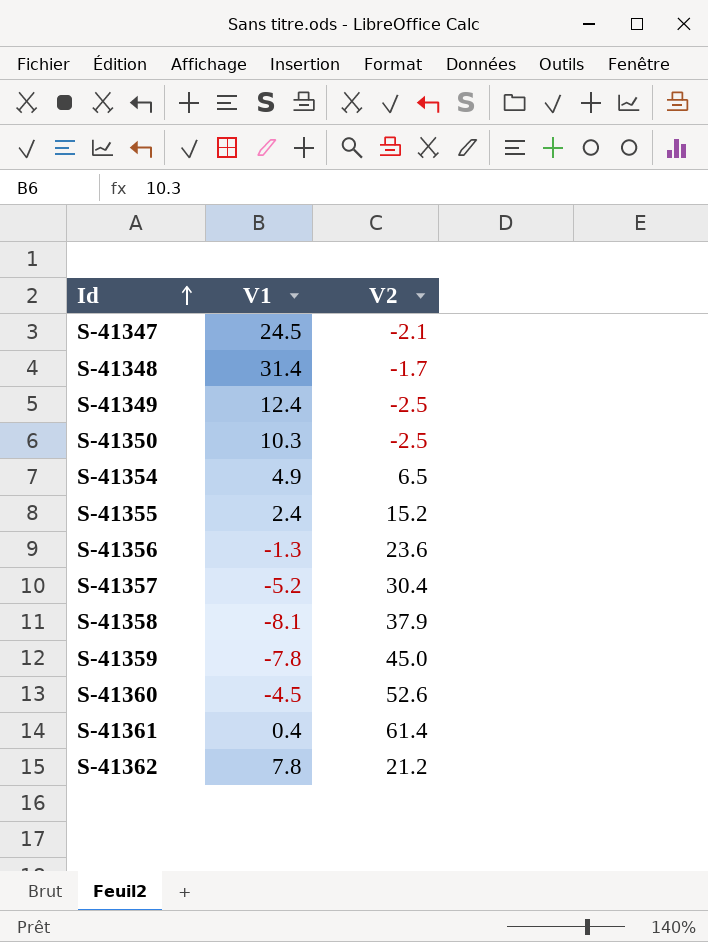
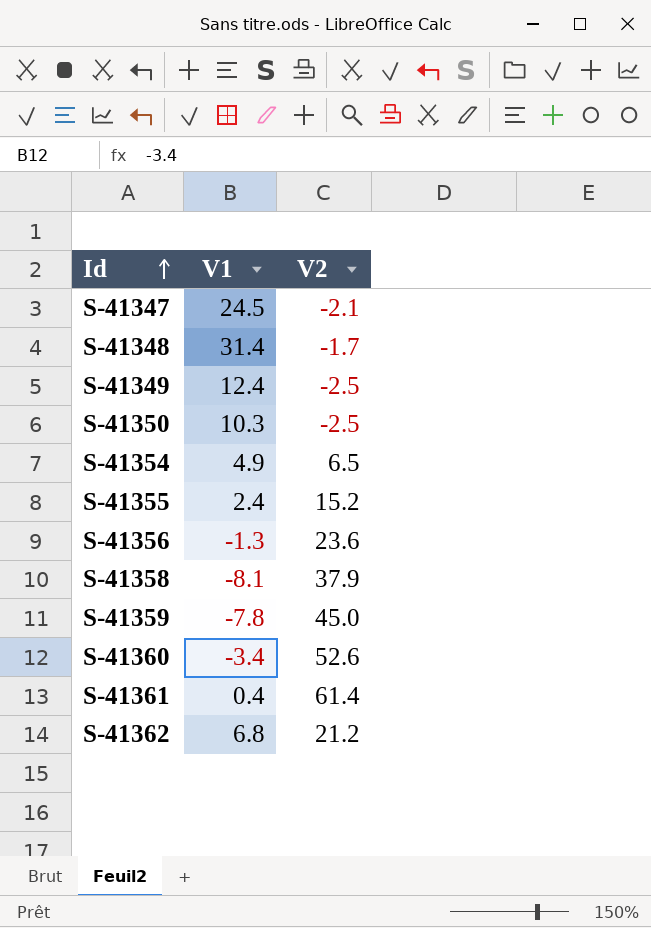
row S-41357: -5.2 | 30.4 -> none
S-41360 | V1: -4.5 -> -3.4
S-41362 | V1: 7.8 -> 6.8

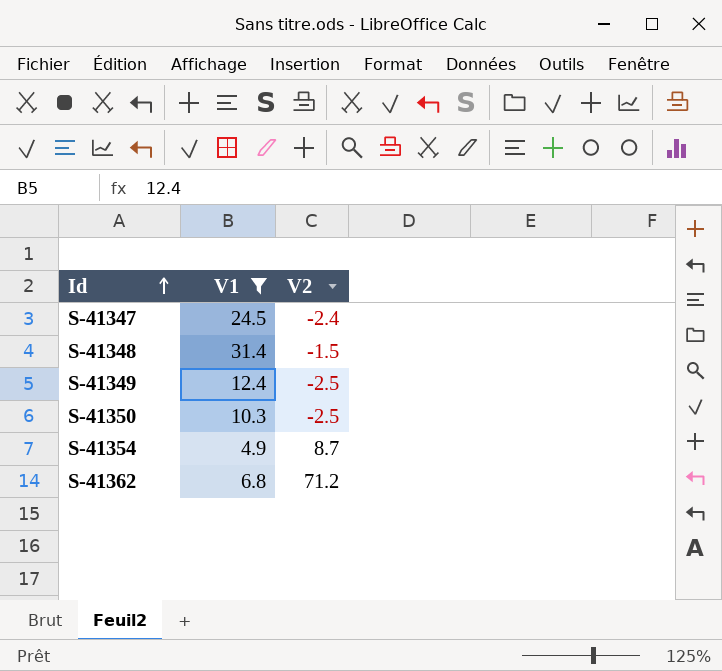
filter: none -> V1 >= 4.9
S-41347 | V2: -2.1 -> -2.4
S-41348 | V2: -1.7 -> -1.5
S-41354 | V2: 6.5 -> 8.7
S-41362 | V2: 21.2 -> 71.2

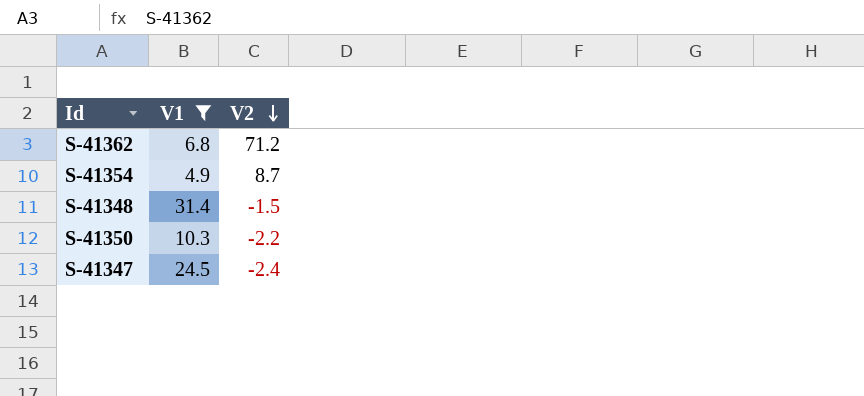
row order: Id ascending -> V2 descending
row S-41349: 12.4 | -2.5 -> none
S-41350 | V2: -2.5 -> -2.2

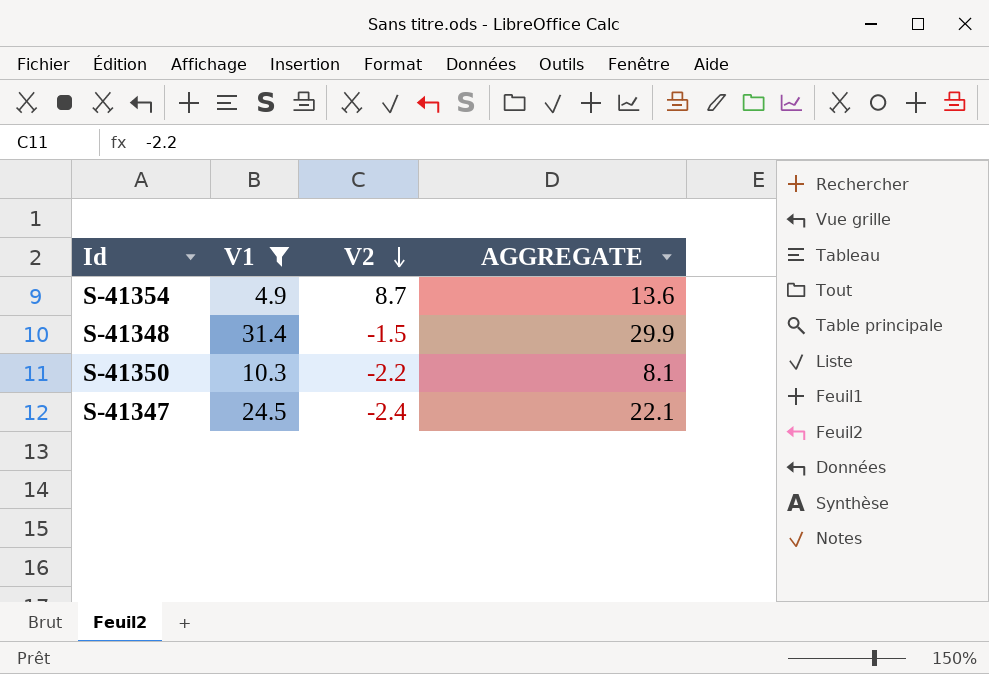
column AGGREGATE | formula: none -> [V1] + [V2]
row S-41362: 6.8 | 71.2 -> none

